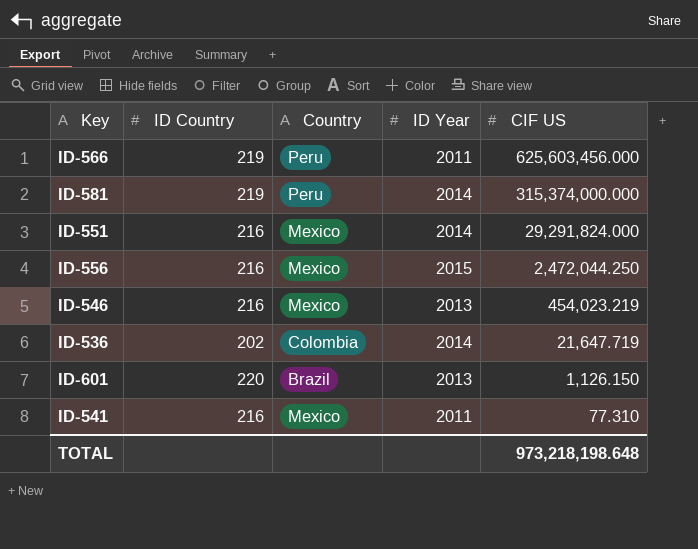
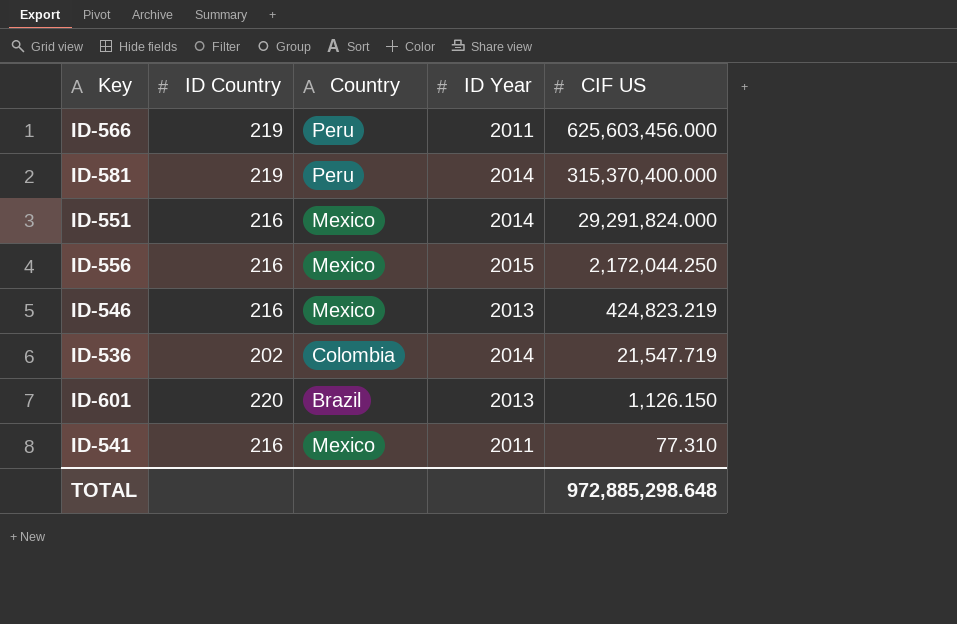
ID-581 | CIF US: 315,374,000.000 -> 315,370,400.000
ID-556 | CIF US: 2,472,044.250 -> 2,172,044.250
ID-546 | CIF US: 454,023.219 -> 424,823.219
ID-536 | CIF US: 21,647.719 -> 21,547.719
TOTAL | CIF US: 973,218,198.648 -> 972,885,298.648

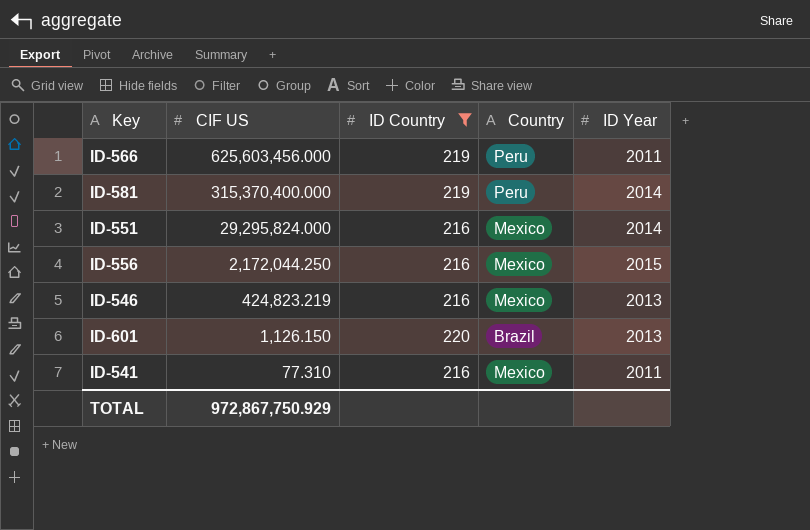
filter: none -> ID Country != 202
column CIF US | position: 5 -> 2
ID-551 | CIF US: 29,291,824.000 -> 29,295,824.000
TOTAL | CIF US: 972,885,298.648 -> 972,867,750.929

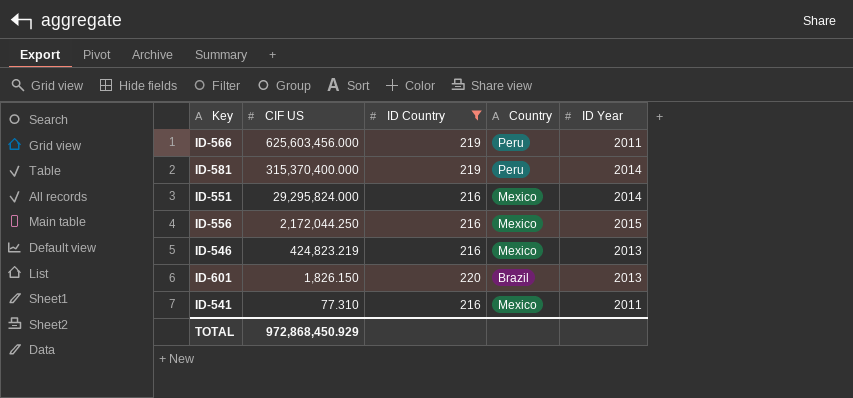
ID-601 | CIF US: 1,126.150 -> 1,826.150
TOTAL | CIF US: 972,867,750.929 -> 972,868,450.929

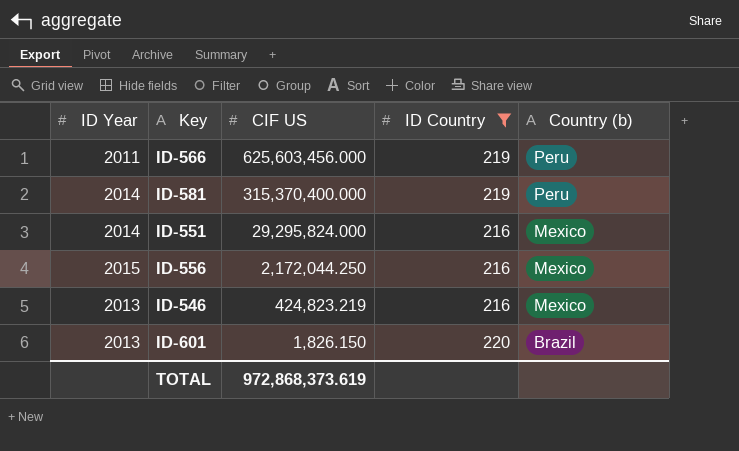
column ID Year | position: 5 -> 1
column name: Country -> Country (b)
row ID-541: 77.310 | 216 | Mexico | 2011 -> none
TOTAL | CIF US: 972,868,450.929 -> 972,868,373.619

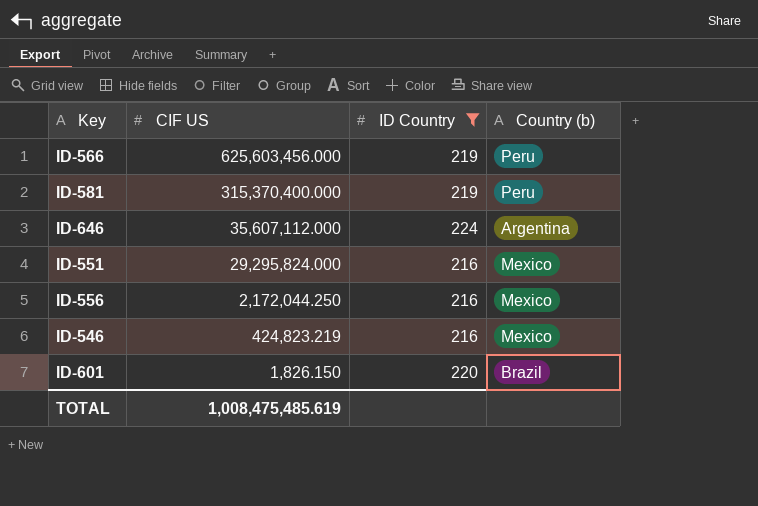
column ID Year | position: 1 -> none
row ID-646: none -> 35,607,112.000 | 224 | Argentina
TOTAL | CIF US: 972,868,373.619 -> 1,008,475,485.619

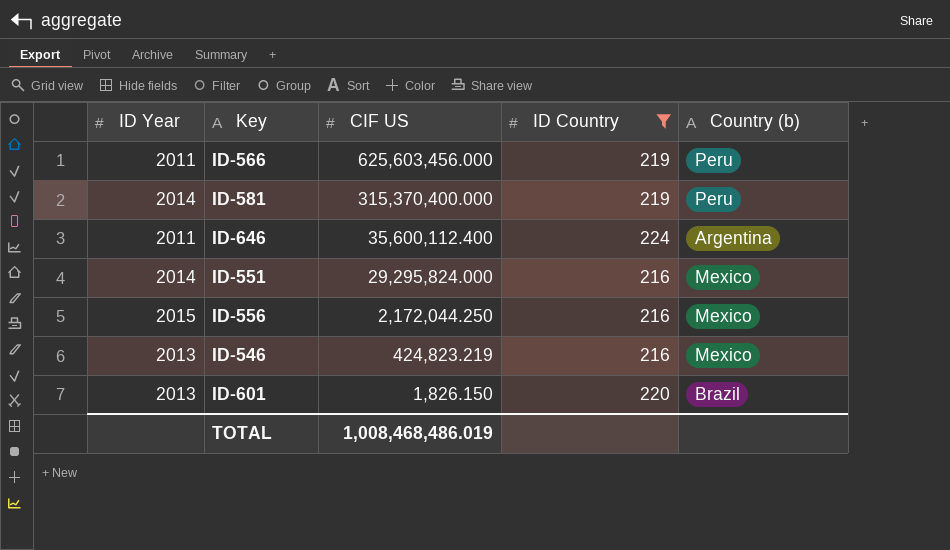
column ID Year | position: none -> 1
ID-646 | CIF US: 35,607,112.000 -> 35,600,112.400
TOTAL | CIF US: 1,008,475,485.619 -> 1,008,468,486.019

